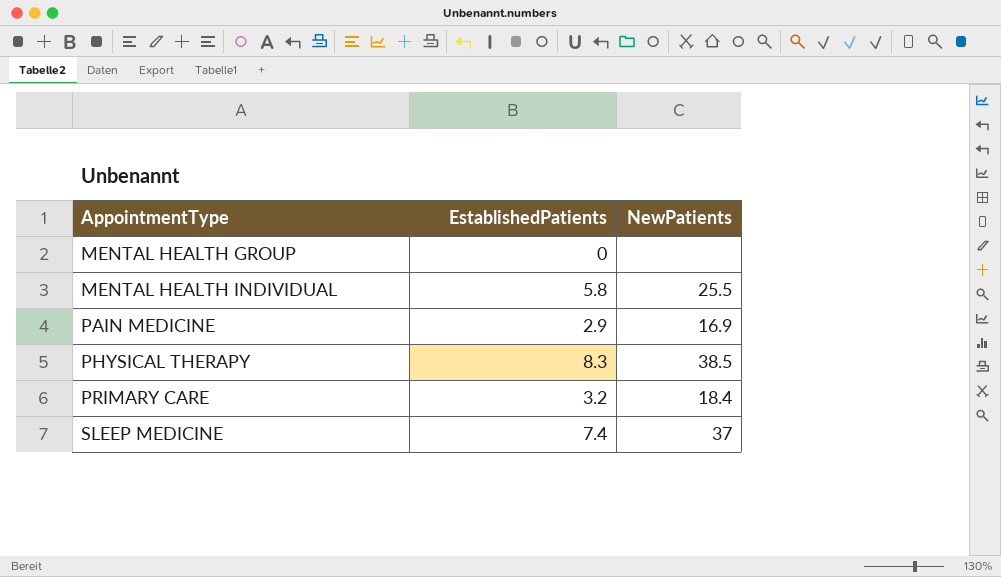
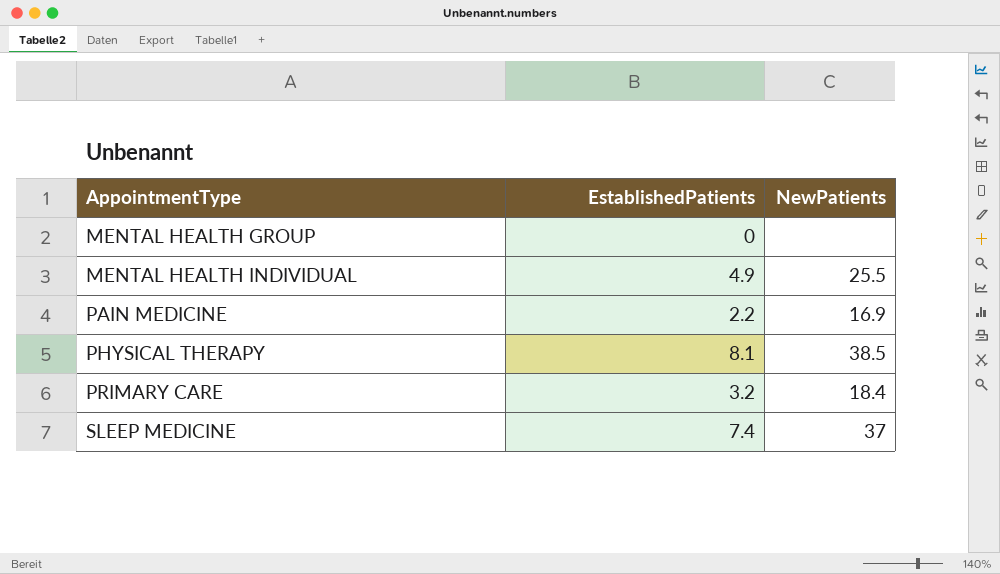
MENTAL HEALTH INDIVIDUAL | EstablishedPatients: 5.8 -> 4.9
PAIN MEDICINE | EstablishedPatients: 2.9 -> 2.2
PHYSICAL THERAPY | EstablishedPatients: 8.3 -> 8.1

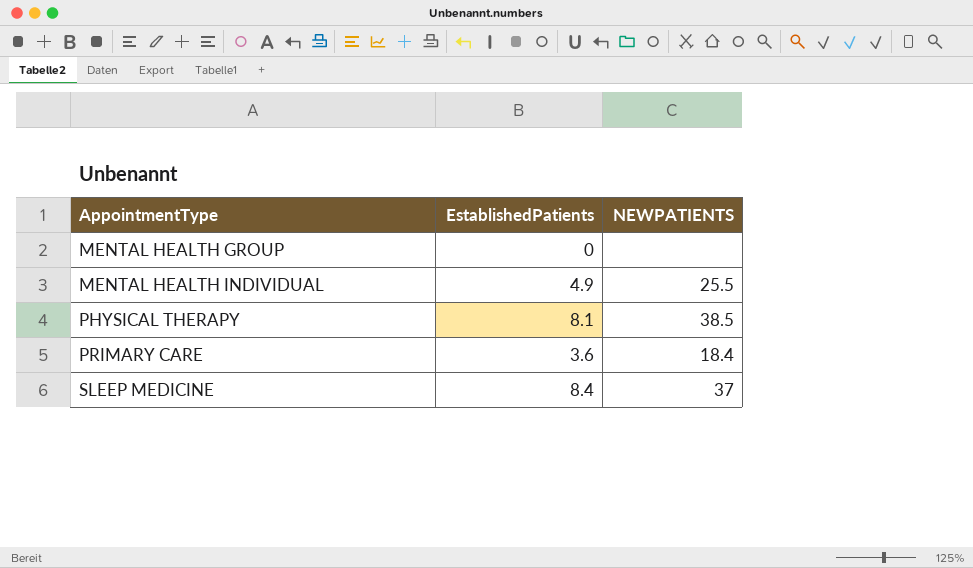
column name: NewPatients -> NEWPATIENTS
row PAIN MEDICINE: 2.2 | 16.9 -> none
PRIMARY CARE | EstablishedPatients: 3.2 -> 3.6
SLEEP MEDICINE | EstablishedPatients: 7.4 -> 8.4

